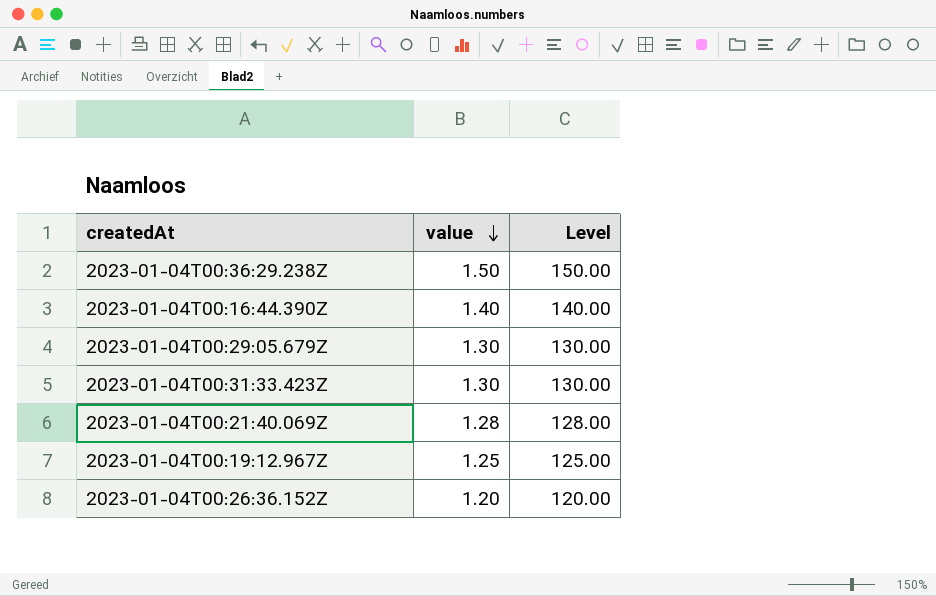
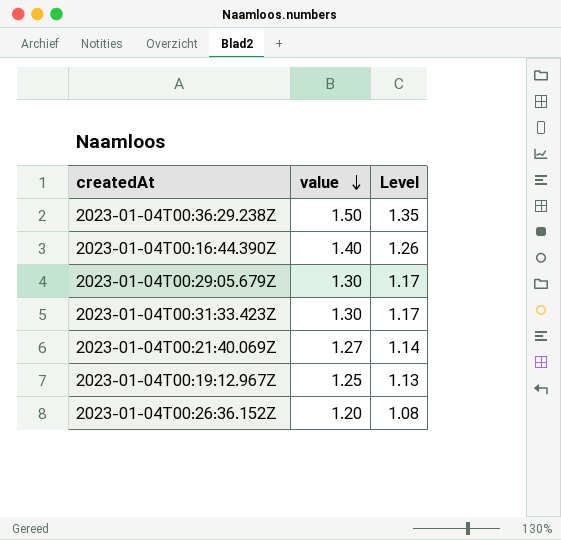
column Level | formula: [value] * 100 -> [value] * 0.9
2023-01-04T00:21:40.069Z | value: 1.28 -> 1.27

